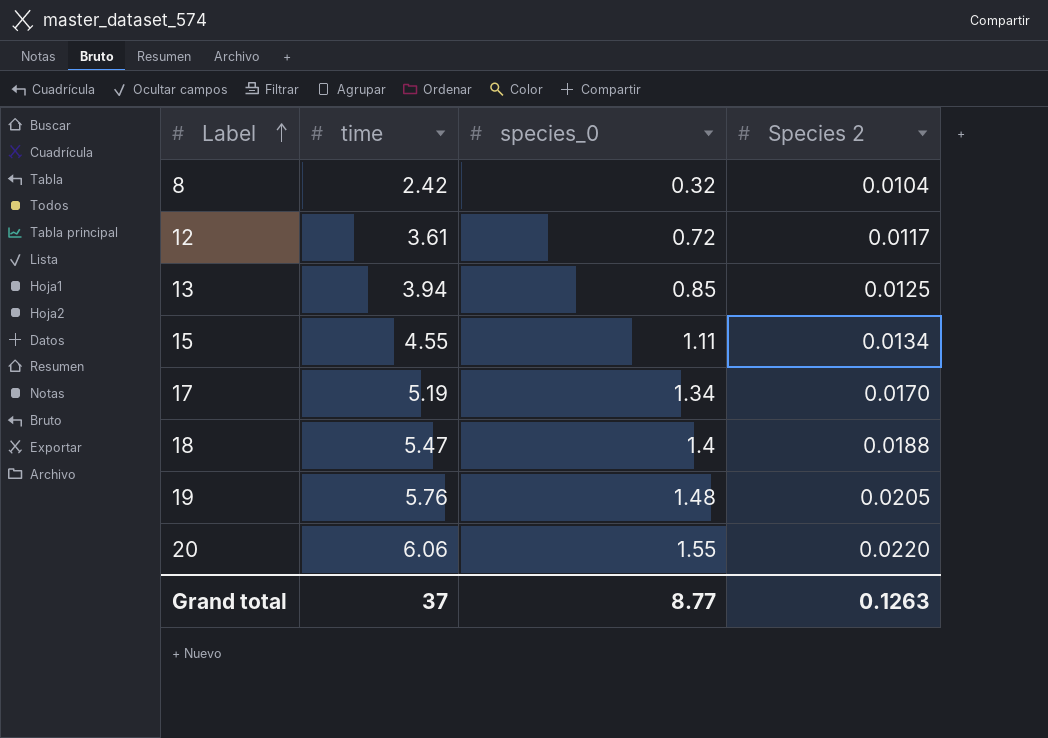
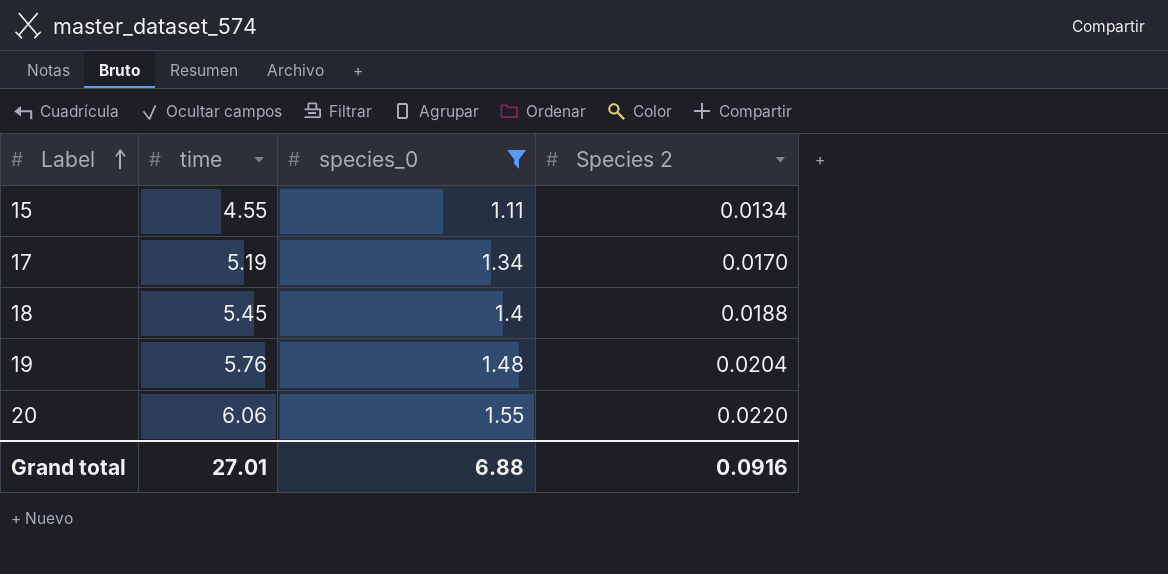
filter: none -> species_0 >= 1.11
18 | time: 5.47 -> 5.45
19 | Species 2: 0.0205 -> 0.0204
Grand total | time: 37 -> 27.01
Grand total | species_0: 8.77 -> 6.88
Grand total | Species 2: 0.1263 -> 0.0916

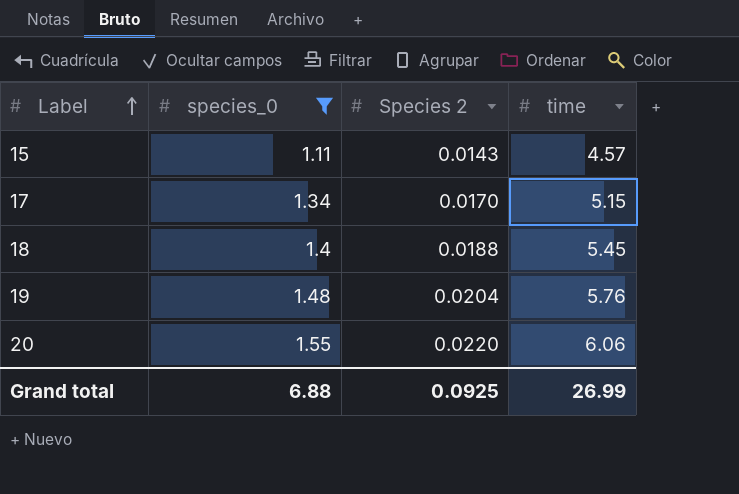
column time | position: 2 -> 4
15 | Species 2: 0.0134 -> 0.0143
15 | time: 4.55 -> 4.57
17 | time: 5.19 -> 5.15
Grand total | Species 2: 0.0916 -> 0.0925
Grand total | time: 27.01 -> 26.99

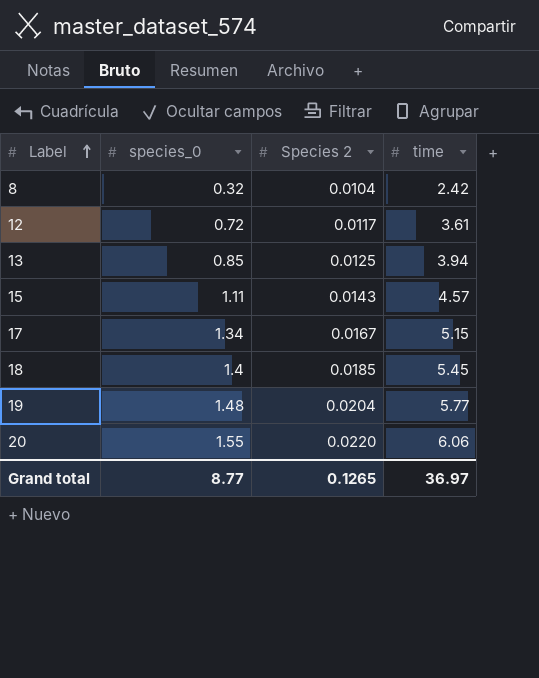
filter: species_0 >= 1.11 -> none
17 | Species 2: 0.0170 -> 0.0167
18 | Species 2: 0.0188 -> 0.0185
19 | time: 5.76 -> 5.77
Grand total | species_0: 6.88 -> 8.77
Grand total | Species 2: 0.0925 -> 0.1265
Grand total | time: 26.99 -> 36.97

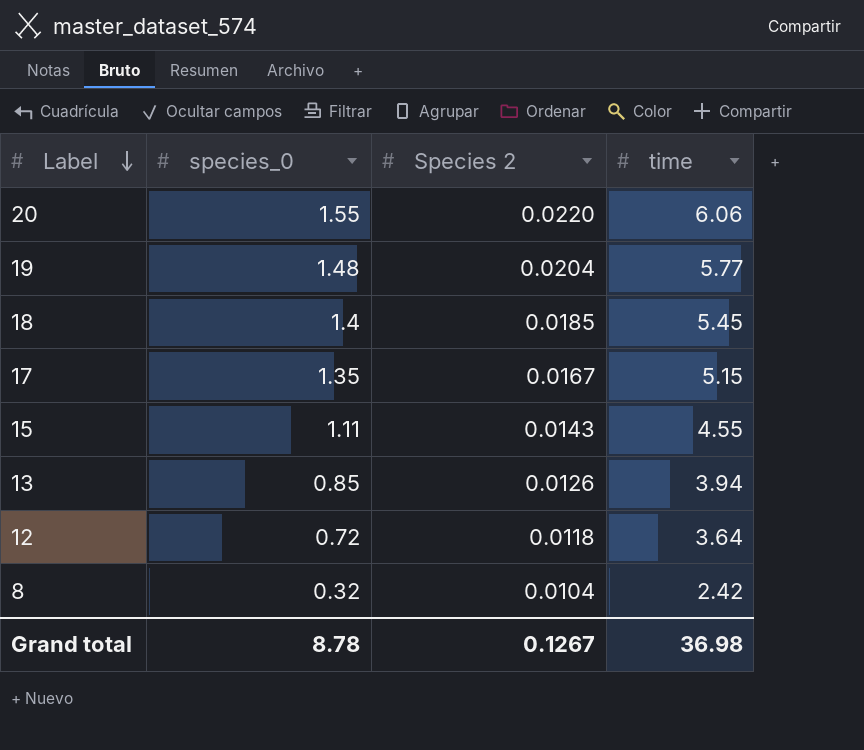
row order: Label ascending -> Label descending
17 | species_0: 1.34 -> 1.35
15 | time: 4.57 -> 4.55
13 | Species 2: 0.0125 -> 0.0126
12 | Species 2: 0.0117 -> 0.0118
12 | time: 3.61 -> 3.64
Grand total | species_0: 8.77 -> 8.78
Grand total | Species 2: 0.1265 -> 0.1267
Grand total | time: 36.97 -> 36.98

